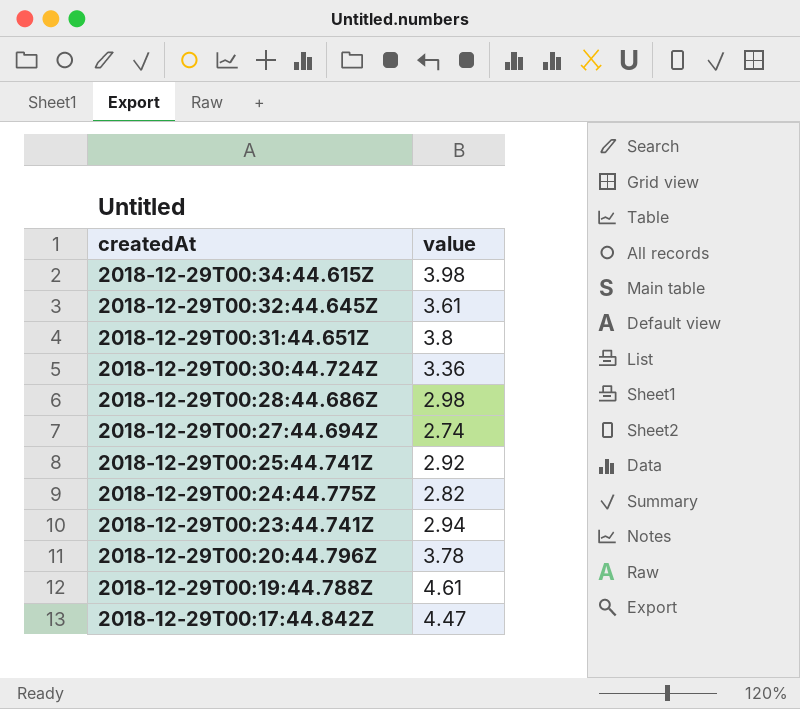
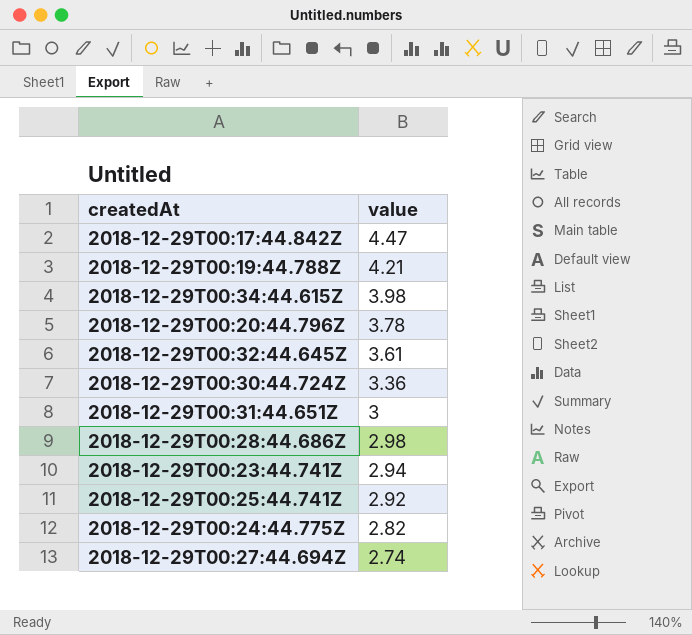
row order: createdAt descending -> value descending
2018-12-29T00:19:44.788Z | value: 4.61 -> 4.21
2018-12-29T00:31:44.651Z | value: 3.8 -> 3

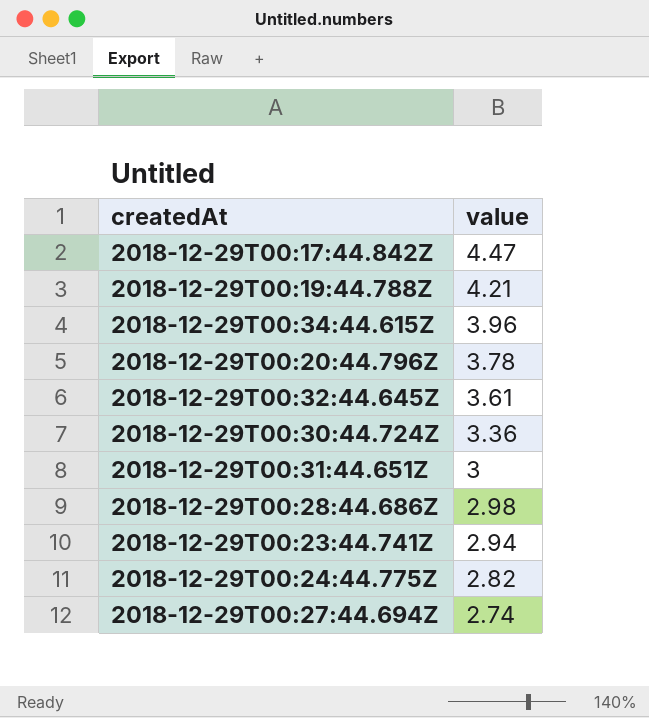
row 2018-12-29T00:25:44.741Z: 2.92 -> none
2018-12-29T00:34:44.615Z | value: 3.98 -> 3.96

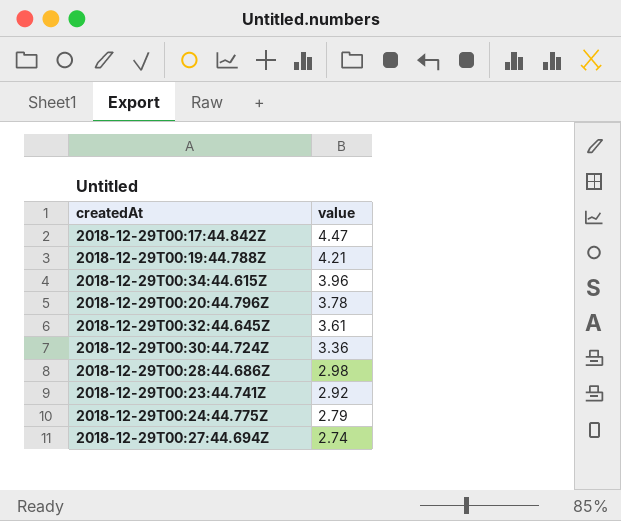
row 2018-12-29T00:31:44.651Z: 3 -> none
2018-12-29T00:23:44.741Z | value: 2.94 -> 2.92
2018-12-29T00:24:44.775Z | value: 2.82 -> 2.79

